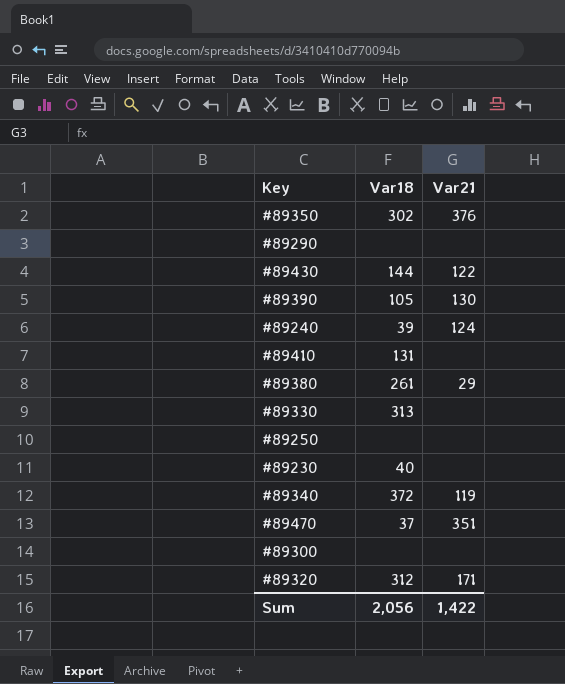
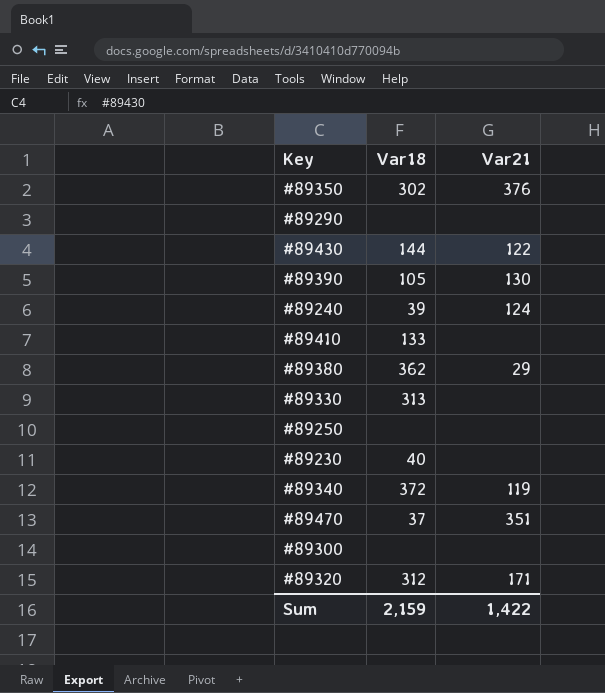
#89410 | Var18: 131 -> 133
#89380 | Var18: 261 -> 362
Sum | Var18: 2,056 -> 2,159

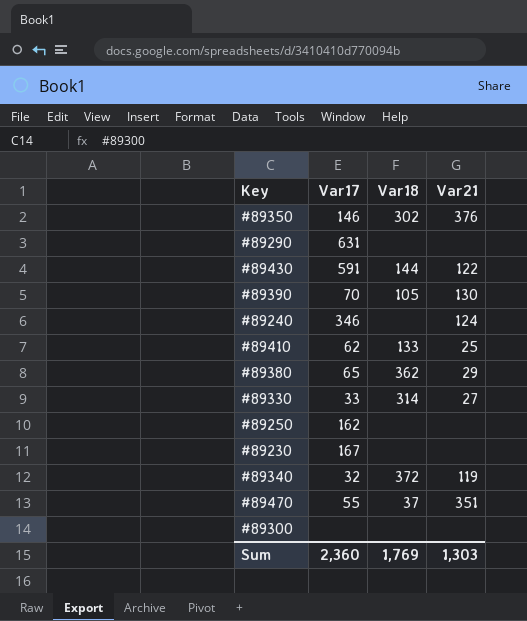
column Var17 | position: none -> 2
row #89320: 312 | 171 -> none
#89240 | Var18: 39 -> none
#89410 | Var21: none -> 25
#89330 | Var18: 313 -> 314
#89330 | Var21: none -> 27
#89230 | Var18: 40 -> none
Sum | Var18: 2,159 -> 1,769
Sum | Var21: 1,422 -> 1,303

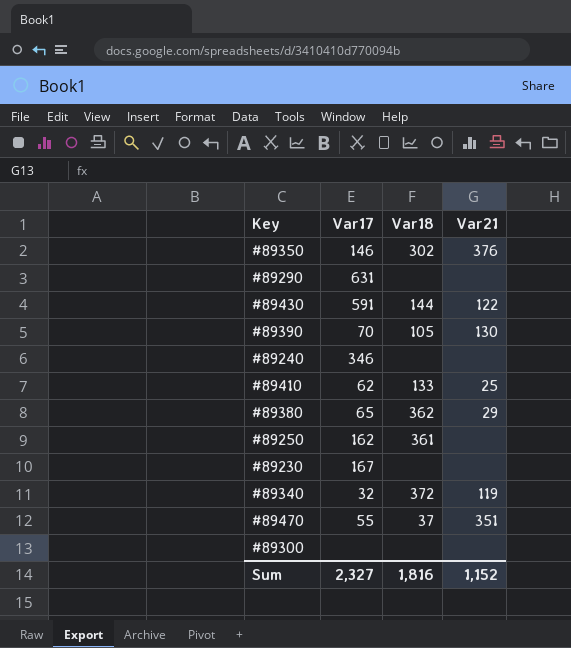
row #89330: 33 | 314 | 27 -> none
#89240 | Var21: 124 -> none
#89250 | Var18: none -> 361
Sum | Var17: 2,360 -> 2,327
Sum | Var18: 1,769 -> 1,816
Sum | Var21: 1,303 -> 1,152

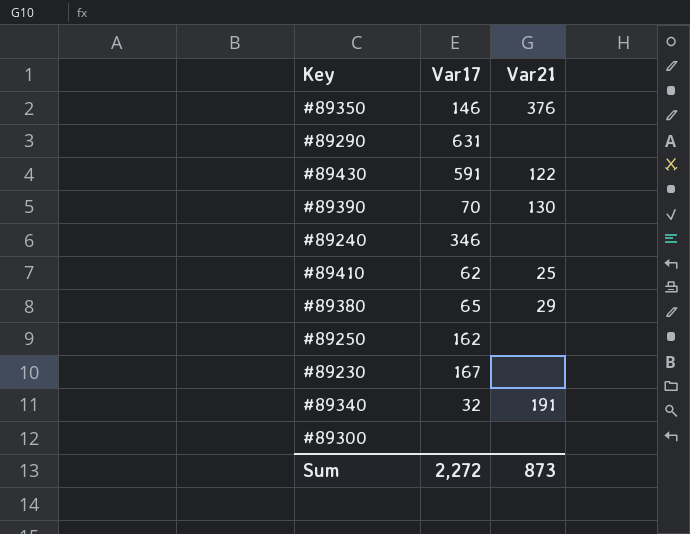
column Var18 | position: 3 -> none
row #89470: 55 | 37 | 351 -> none
#89340 | Var21: 119 -> 191
Sum | Var17: 2,327 -> 2,272
Sum | Var21: 1,152 -> 873

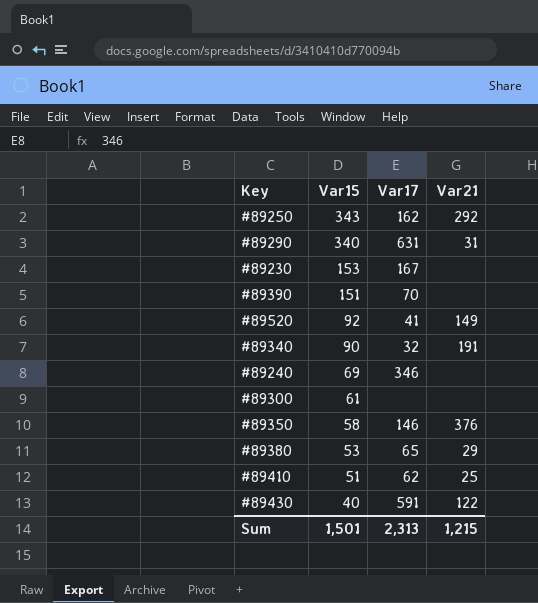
row order: none -> Var15 descending
column Var15 | position: none -> 2
#89250 | Var21: none -> 292
#89290 | Var21: none -> 31
#89390 | Var21: 130 -> none
row #89520: none -> 92 | 41 | 149
Sum | Var17: 2,272 -> 2,313
Sum | Var21: 873 -> 1,215

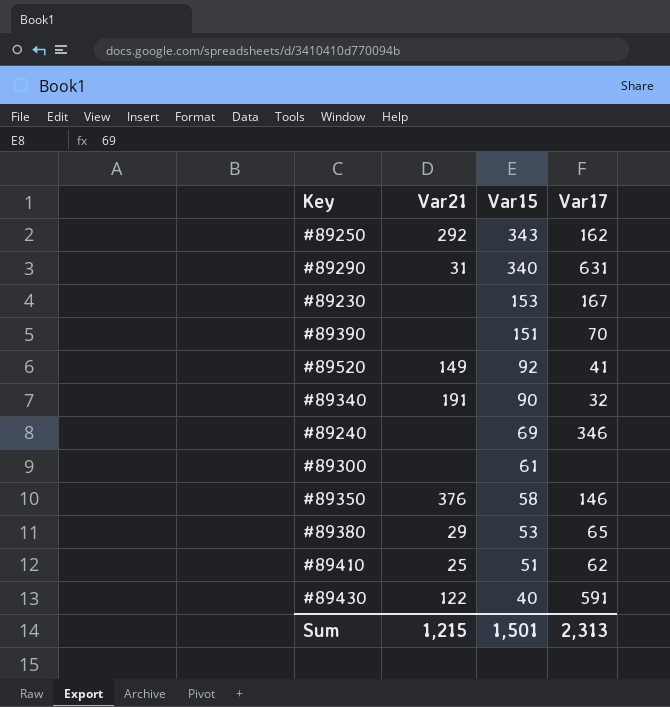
column Var21 | position: 4 -> 2

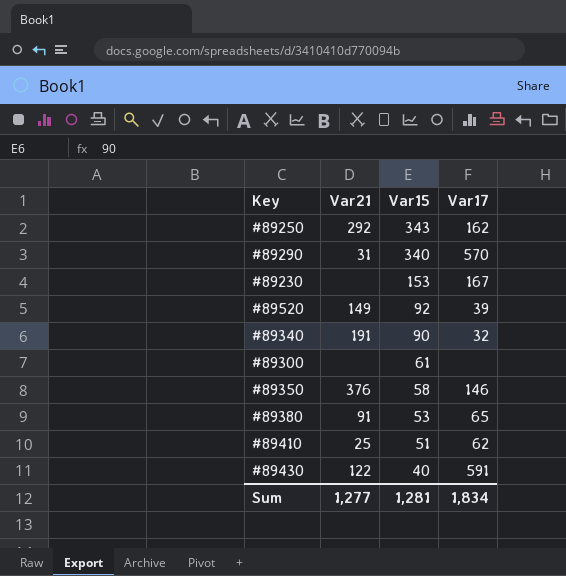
row #89390: none | 151 | 70 -> none
row #89240: none | 69 | 346 -> none
#89290 | Var17: 631 -> 570
#89520 | Var17: 41 -> 39
#89380 | Var21: 29 -> 91
Sum | Var21: 1,215 -> 1,277
Sum | Var15: 1,501 -> 1,281
Sum | Var17: 2,313 -> 1,834

